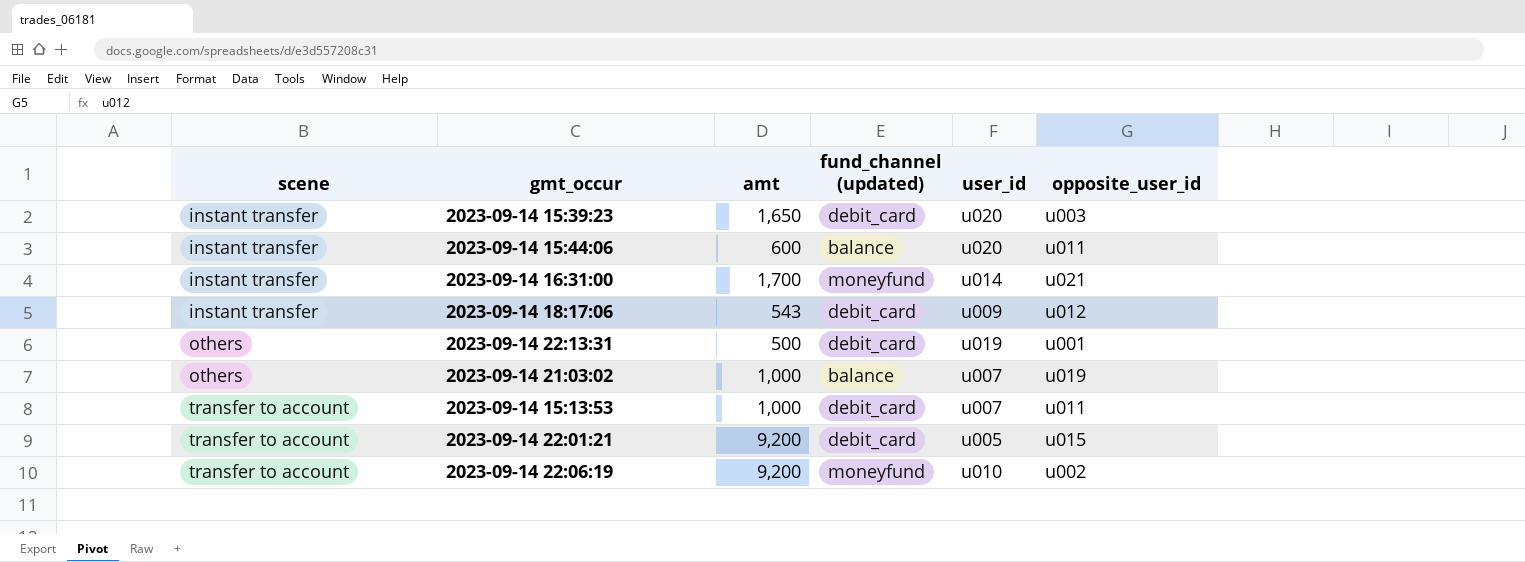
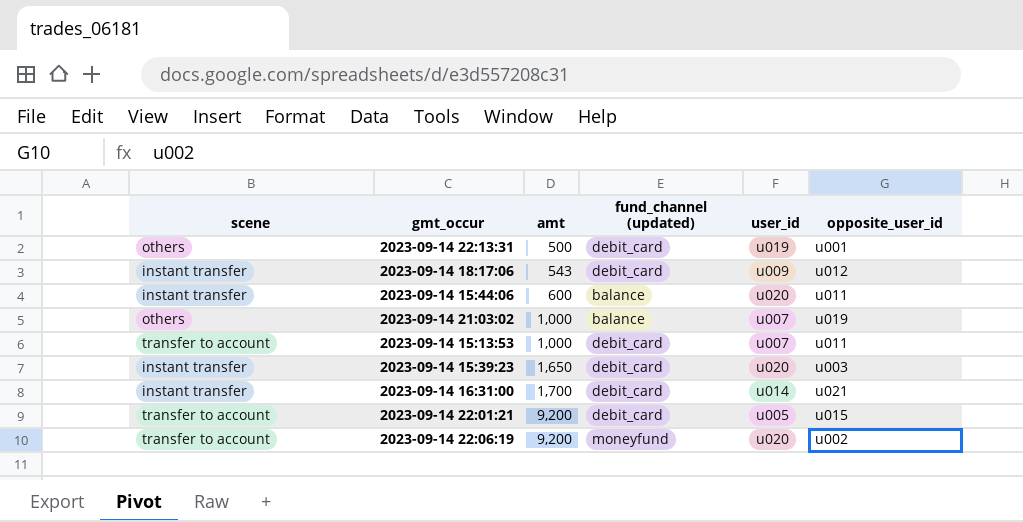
row order: scene ascending -> amt ascending
2023-09-14 16:31:00 | fund_channel (updated): moneyfund -> debit_card
2023-09-14 22:06:19 | user_id: u010 -> u020

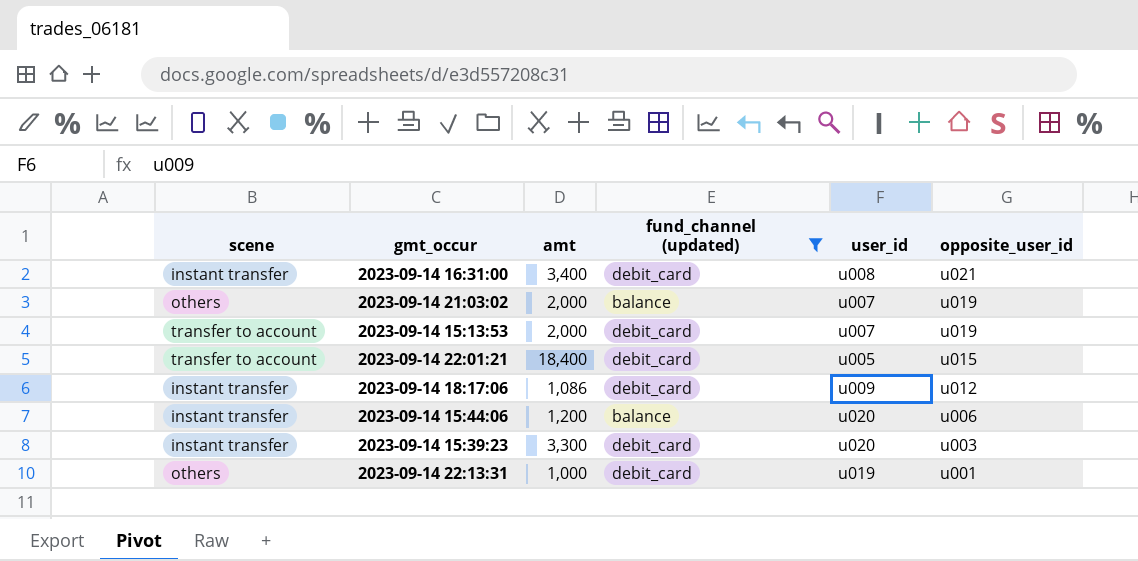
filter: none -> fund_channel (updated) != moneyfund
row order: amt ascending -> opposite_user_id descending
2023-09-14 16:31:00 | amt: 1,700 -> 3,400
2023-09-14 16:31:00 | user_id: u014 -> u008
2023-09-14 21:03:02 | amt: 1,000 -> 2,000
2023-09-14 15:13:53 | amt: 1,000 -> 2,000
2023-09-14 15:13:53 | opposite_user_id: u011 -> u019
2023-09-14 22:01:21 | amt: 9,200 -> 18,400
2023-09-14 18:17:06 | amt: 543 -> 1,086
2023-09-14 15:44:06 | amt: 600 -> 1,200
2023-09-14 15:44:06 | opposite_user_id: u011 -> u006
2023-09-14 15:39:23 | amt: 1,650 -> 3,300
2023-09-14 22:13:31 | amt: 500 -> 1,000

